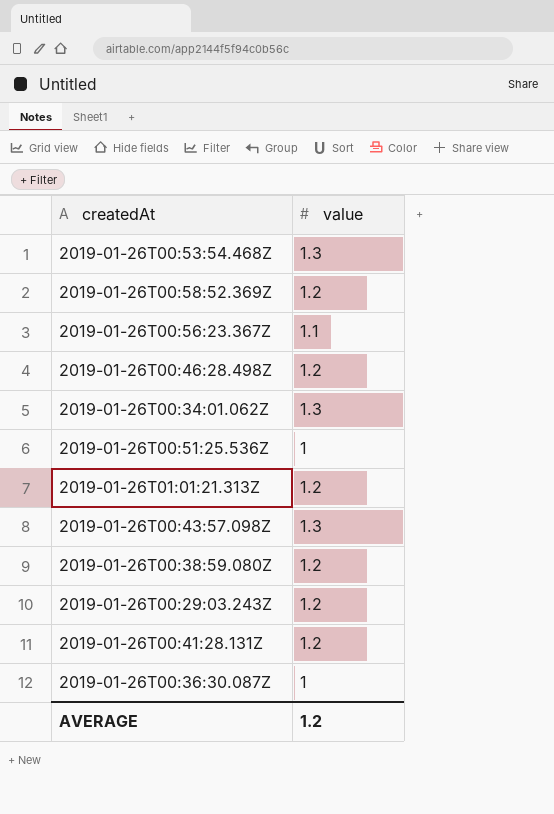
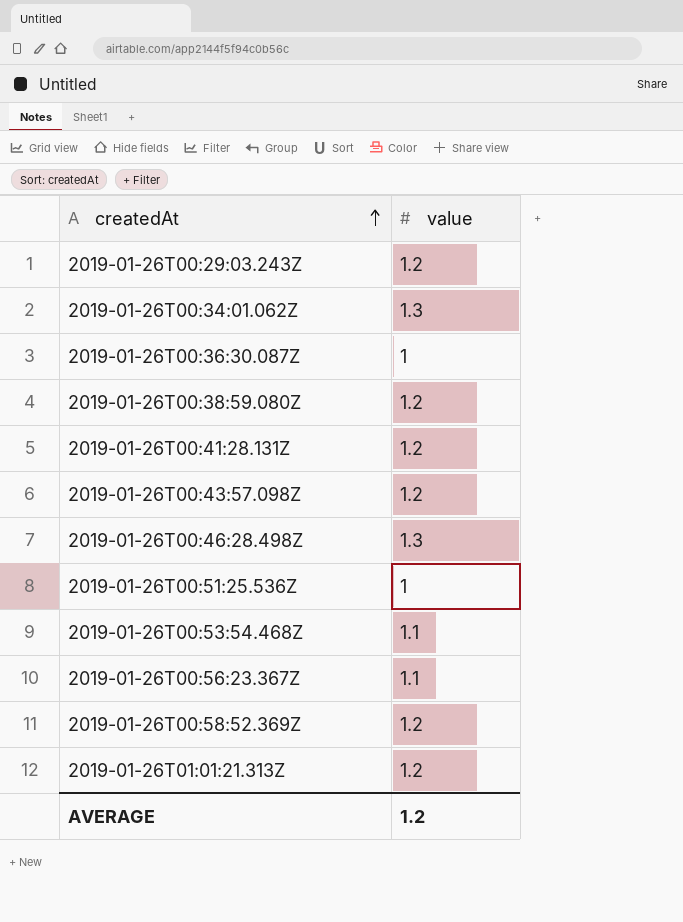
row order: none -> createdAt ascending
2019-01-26T00:43:57.098Z | value: 1.3 -> 1.2
2019-01-26T00:46:28.498Z | value: 1.2 -> 1.3
2019-01-26T00:53:54.468Z | value: 1.3 -> 1.1

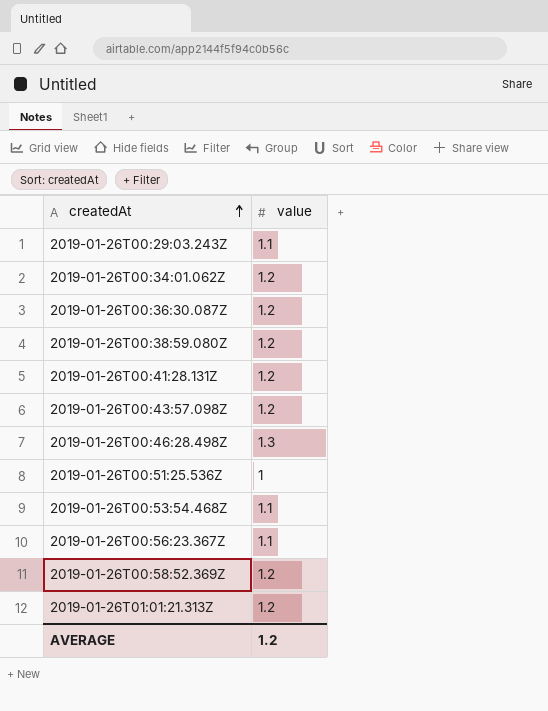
2019-01-26T00:29:03.243Z | value: 1.2 -> 1.1
2019-01-26T00:34:01.062Z | value: 1.3 -> 1.2
2019-01-26T00:36:30.087Z | value: 1 -> 1.2

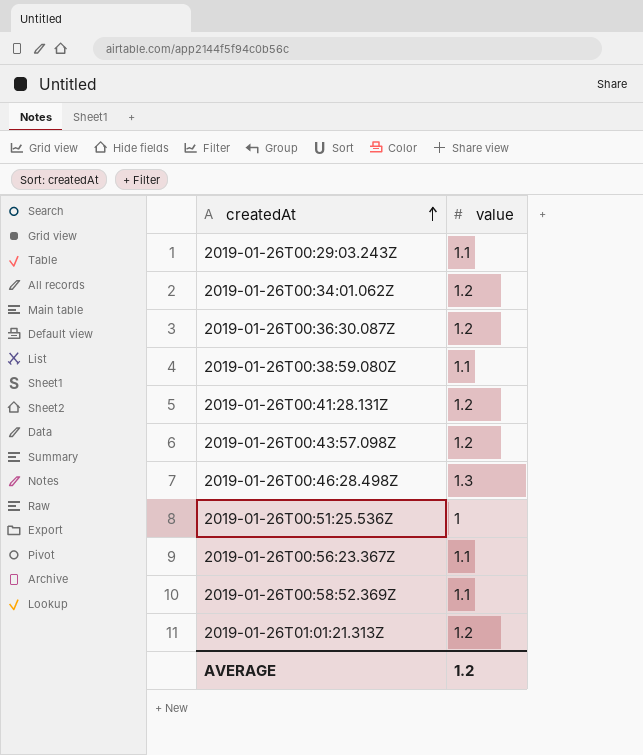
row 2019-01-26T00:53:54.468Z: 1.1 -> none
2019-01-26T00:38:59.080Z | value: 1.2 -> 1.1
2019-01-26T00:58:52.369Z | value: 1.2 -> 1.1

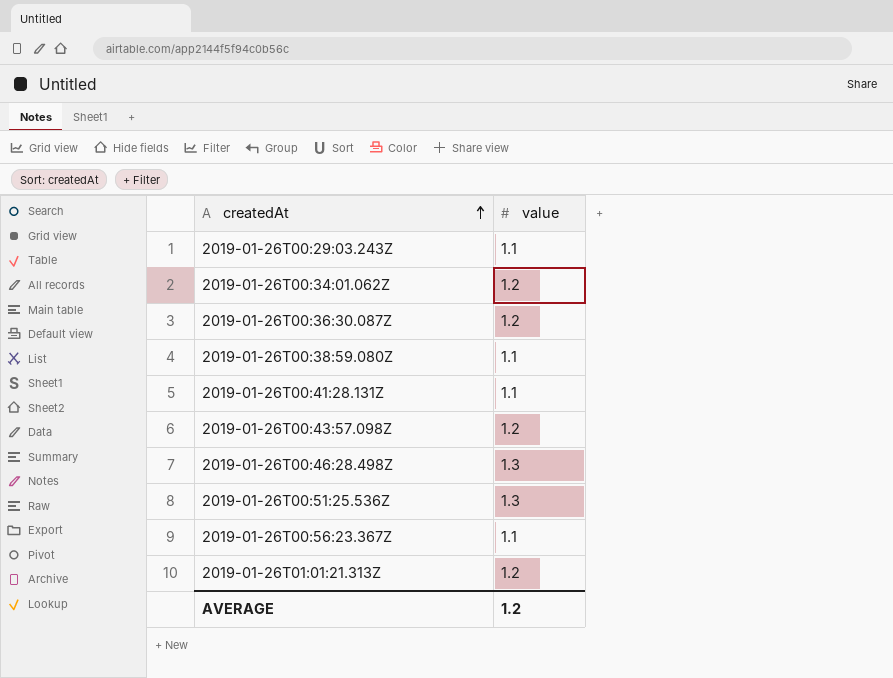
row 2019-01-26T00:58:52.369Z: 1.1 -> none
2019-01-26T00:41:28.131Z | value: 1.2 -> 1.1
2019-01-26T00:51:25.536Z | value: 1 -> 1.3

